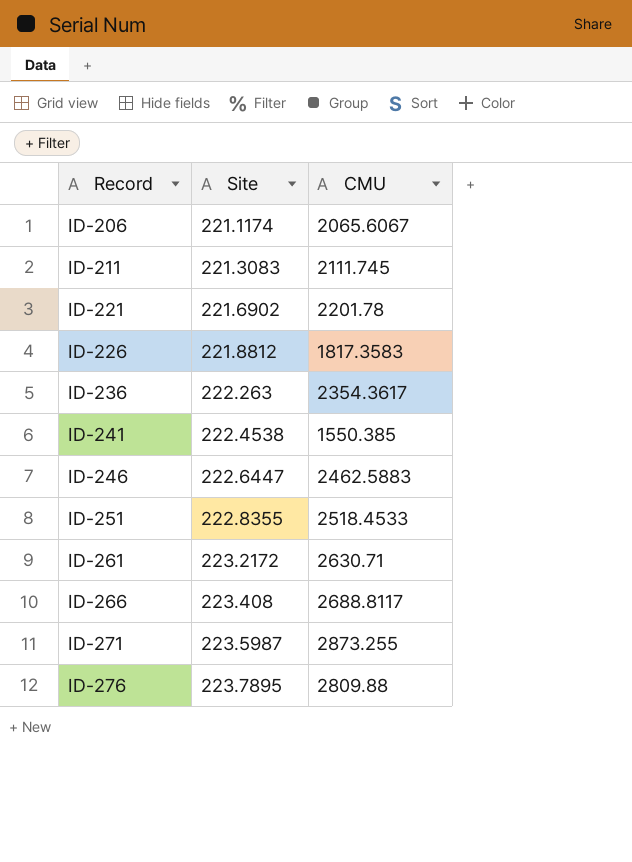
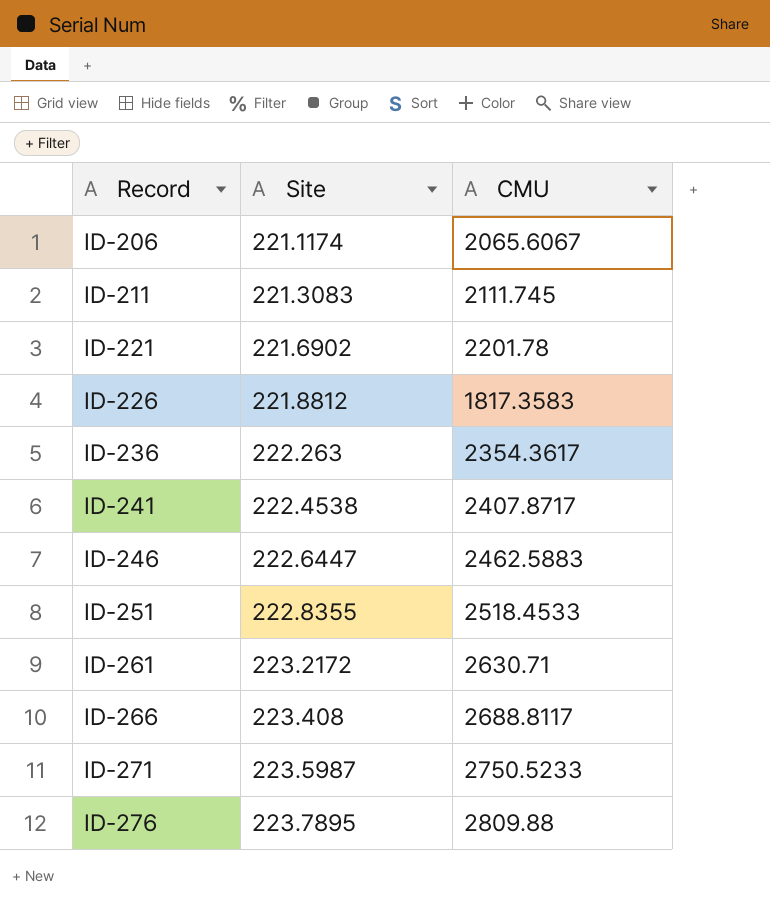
ID-241 | CMU: 1550.385 -> 2407.8717
ID-271 | CMU: 2873.255 -> 2750.5233

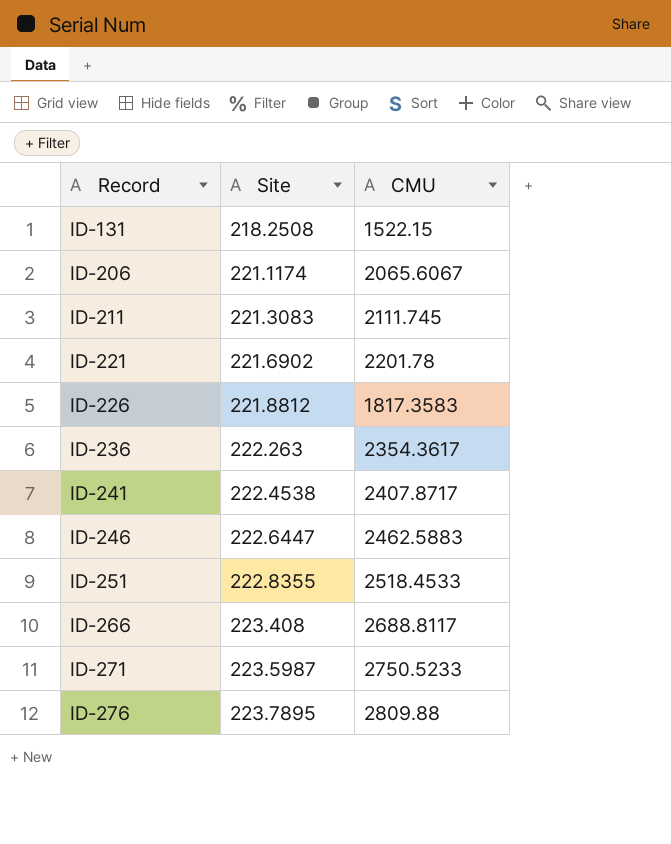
row ID-261: 223.2172 | 2630.71 -> none
row ID-131: none -> 218.2508 | 1522.15

